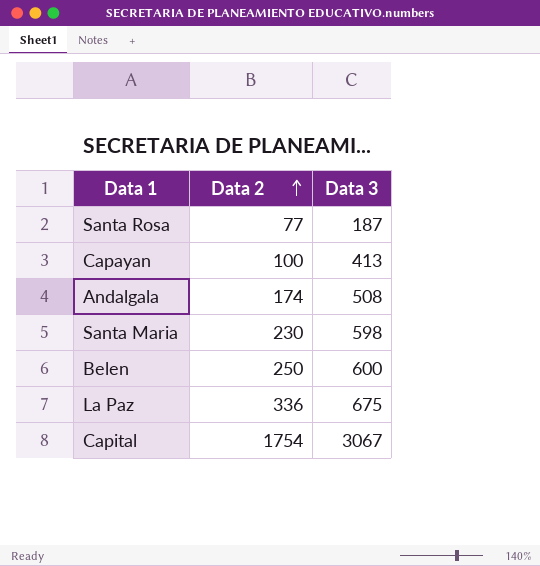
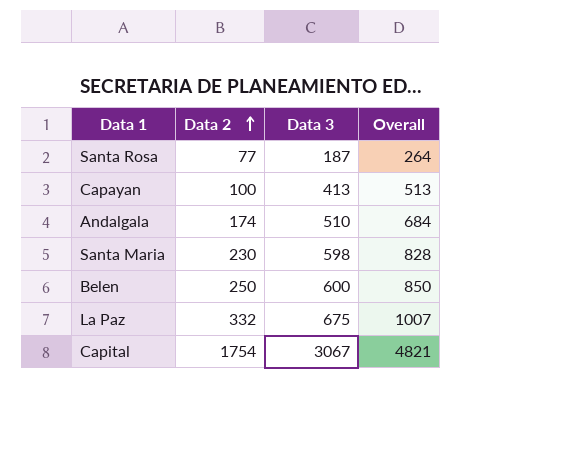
column Overall | formula: none -> [Data 2] + [Data 3]
Andalgala | Data 3: 508 -> 510
La Paz | Data 2: 336 -> 332

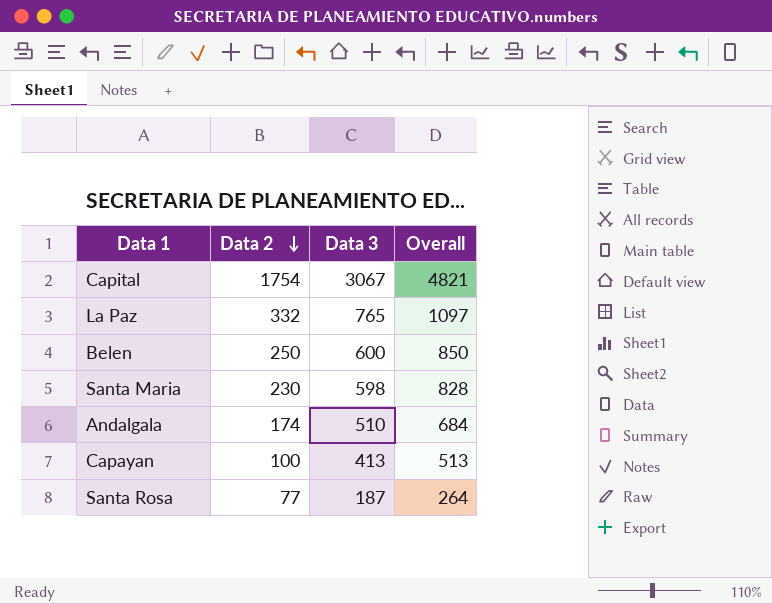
row order: Data 2 ascending -> Data 2 descending
La Paz | Data 3: 675 -> 765
La Paz | Overall: 1007 -> 1097

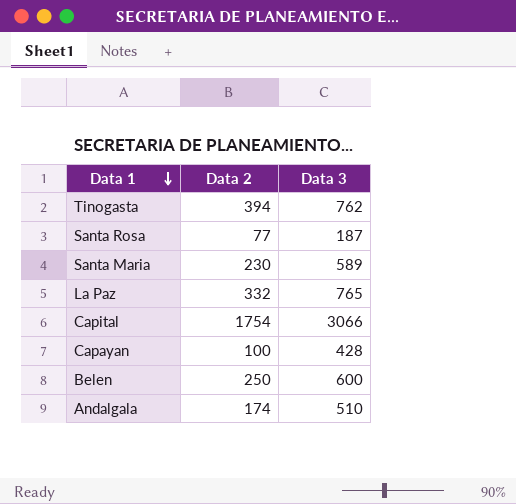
row order: Data 2 descending -> Data 1 descending
column Overall | formula: [Data 2] + [Data 3] -> none
row Tinogasta: none -> 394 | 762
Santa Maria | Data 3: 598 -> 589
Capital | Data 3: 3067 -> 3066
Capayan | Data 3: 413 -> 428

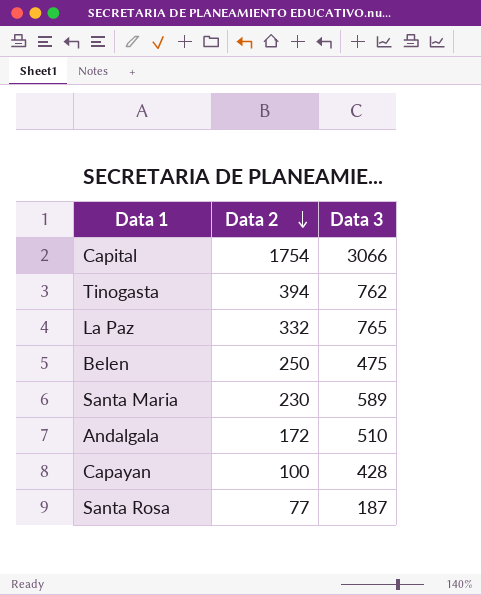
row order: Data 1 descending -> Data 2 descending
Belen | Data 3: 600 -> 475
Andalgala | Data 2: 174 -> 172

